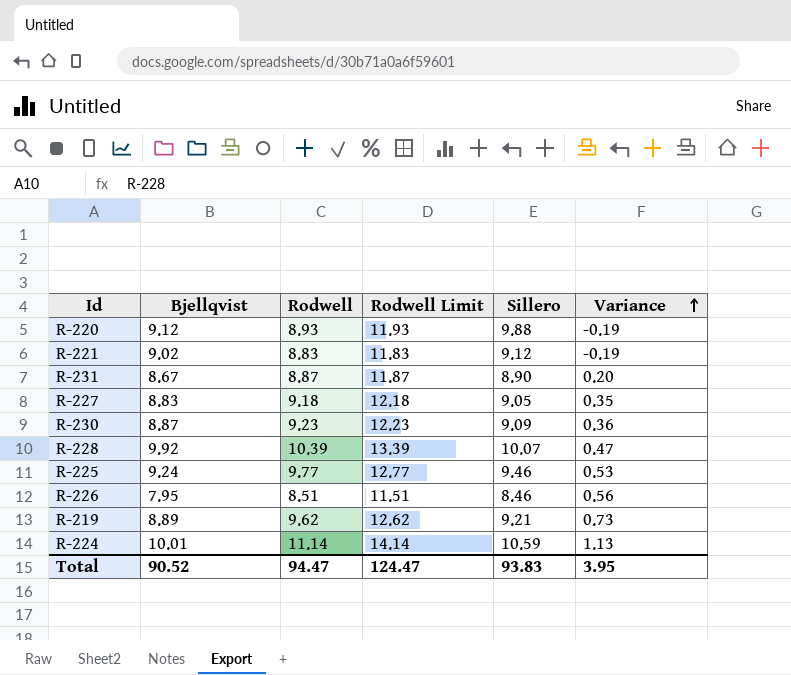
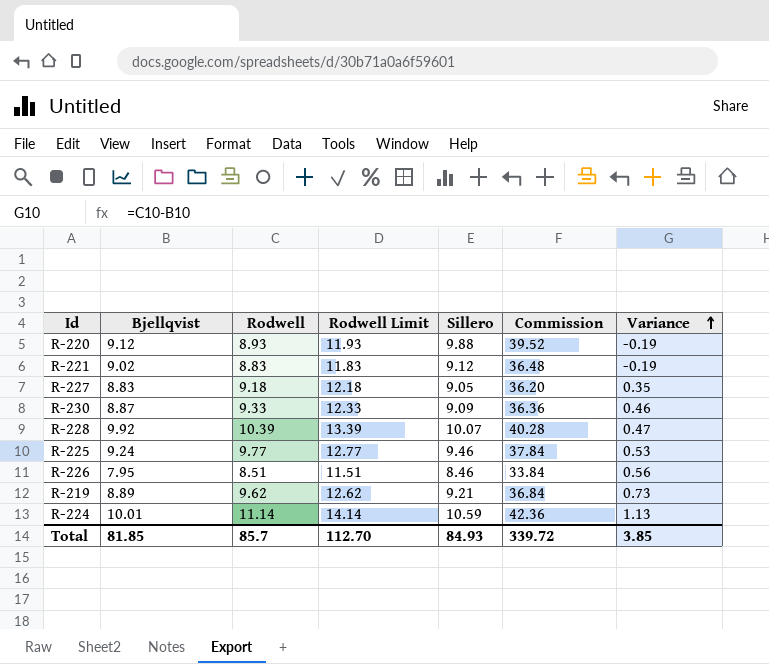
column Commission | formula: none -> [Sillero] * 4
row R-231: 8.67 | 8.87 | 11.87 | 8.90 | 0.20 -> none
R-230 | Rodwell: 9.23 -> 9.33
R-230 | Rodwell Limit: 12.23 -> 12.33
R-230 | Variance: 0.36 -> 0.46
Total | Bjellqvist: 90.52 -> 81.85
Total | Rodwell: 94.47 -> 85.7
Total | Rodwell Limit: 124.47 -> 112.70
Total | Sillero: 93.83 -> 84.93
Total | Variance: 3.95 -> 3.85

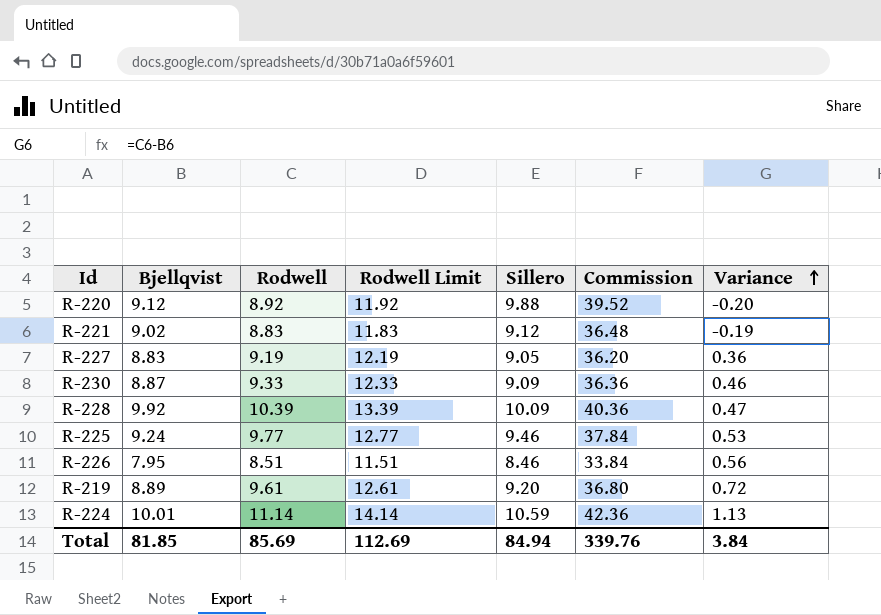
R-220 | Rodwell: 8.93 -> 8.92
R-220 | Rodwell Limit: 11.93 -> 11.92
R-220 | Variance: -0.19 -> -0.20
R-227 | Rodwell: 9.18 -> 9.19
R-227 | Rodwell Limit: 12.18 -> 12.19
R-227 | Variance: 0.35 -> 0.36
R-228 | Sillero: 10.07 -> 10.09
R-228 | Commission: 40.28 -> 40.36
R-219 | Rodwell: 9.62 -> 9.61
R-219 | Rodwell Limit: 12.62 -> 12.61
R-219 | Sillero: 9.21 -> 9.20
R-219 | Commission: 36.84 -> 36.80
R-219 | Variance: 0.73 -> 0.72
Total | Rodwell: 85.7 -> 85.69
Total | Rodwell Limit: 112.70 -> 112.69
Total | Sillero: 84.93 -> 84.94
Total | Commission: 339.72 -> 339.76
Total | Variance: 3.85 -> 3.84

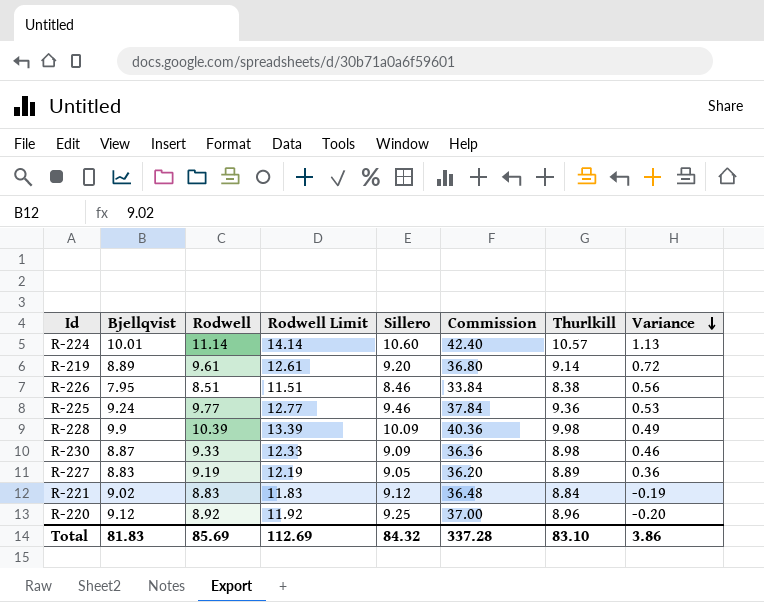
row order: Variance ascending -> Variance descending
column Thurlkill | position: none -> 7
R-224 | Sillero: 10.59 -> 10.60
R-224 | Commission: 42.36 -> 42.40
R-228 | Bjellqvist: 9.92 -> 9.9
R-228 | Variance: 0.47 -> 0.49
R-220 | Sillero: 9.88 -> 9.25
R-220 | Commission: 39.52 -> 37.00
Total | Bjellqvist: 81.85 -> 81.83
Total | Sillero: 84.94 -> 84.32
Total | Commission: 339.76 -> 337.28
Total | Variance: 3.84 -> 3.86

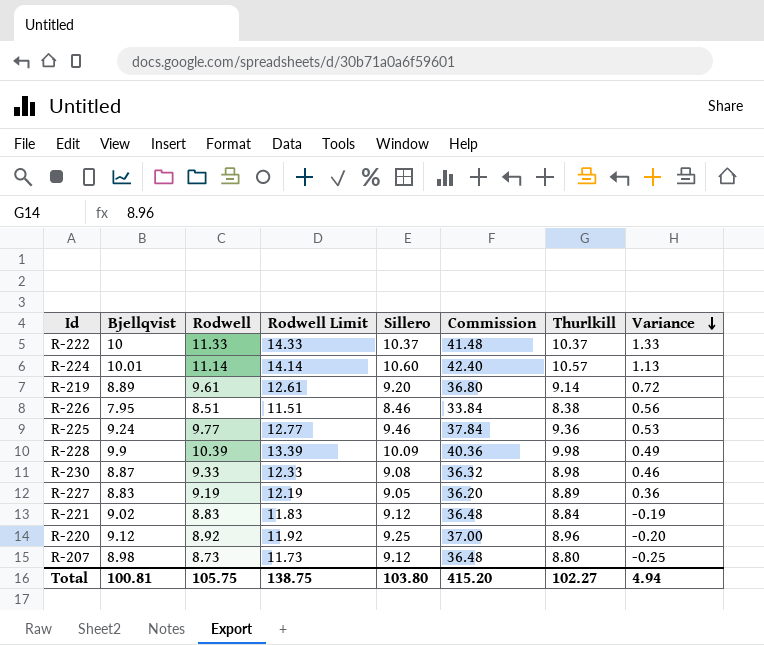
row R-222: none -> 10 | 11.33 | 14.33 | 10.37 | 41.48 | 10.37 | 1.33
R-230 | Sillero: 9.09 -> 9.08
R-230 | Commission: 36.36 -> 36.32
row R-207: none -> 8.98 | 8.73 | 11.73 | 9.12 | 36.48 | 8.80 | -0.25
Total | Bjellqvist: 81.83 -> 100.81
Total | Rodwell: 85.69 -> 105.75
Total | Rodwell Limit: 112.69 -> 138.75
Total | Sillero: 84.32 -> 103.80
Total | Commission: 337.28 -> 415.20
Total | Thurlkill: 83.10 -> 102.27
Total | Variance: 3.86 -> 4.94

